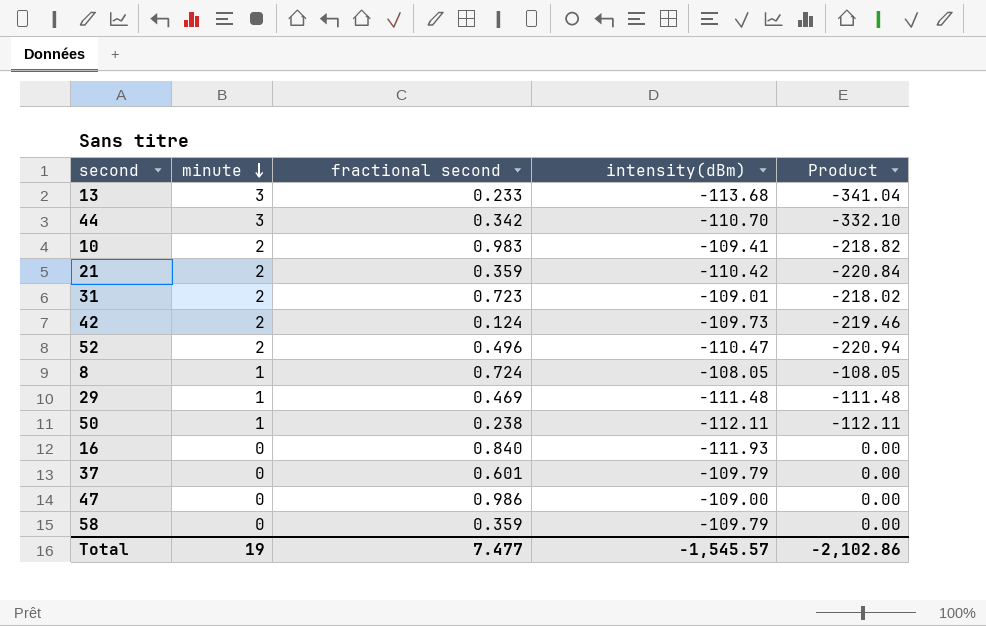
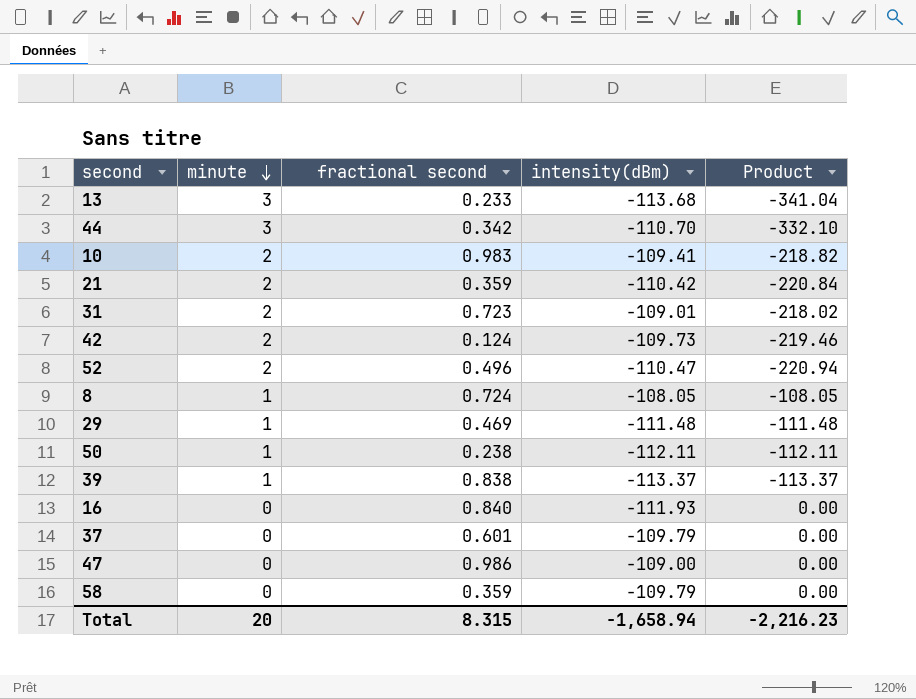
row 39: none -> 1 | 0.838 | -113.37 | -113.37
Total | minute: 19 -> 20
Total | fractional second: 7.477 -> 8.315
Total | intensity(dBm): -1,545.57 -> -1,658.94
Total | Product: -2,102.86 -> -2,216.23

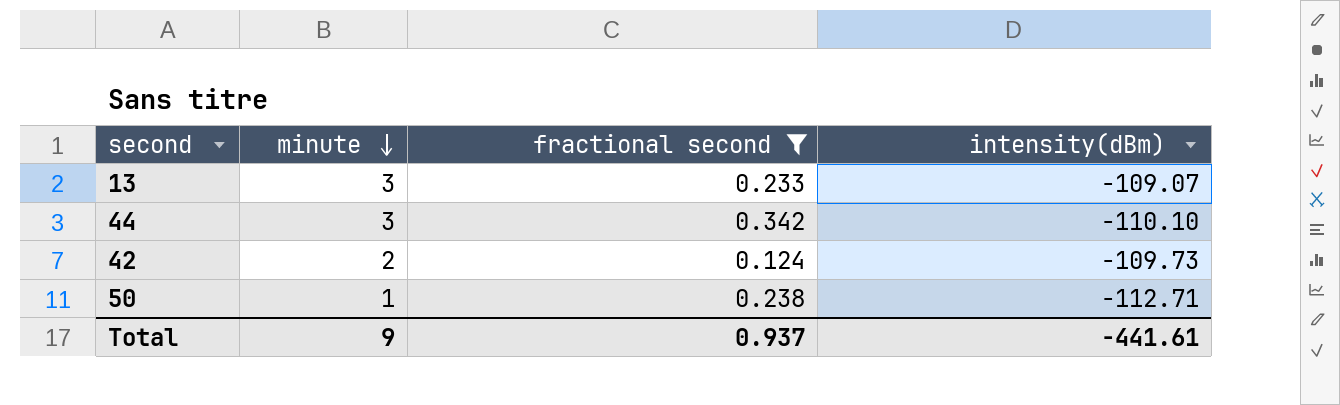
filter: none -> fractional second <= 0.342
column Product | formula: [minute] * [intensity(dBm)] -> none
13 | intensity(dBm): -113.68 -> -109.07
44 | intensity(dBm): -110.70 -> -110.10
50 | intensity(dBm): -112.11 -> -112.71
Total | minute: 20 -> 9
Total | fractional second: 8.315 -> 0.937
Total | intensity(dBm): -1,658.94 -> -441.61

